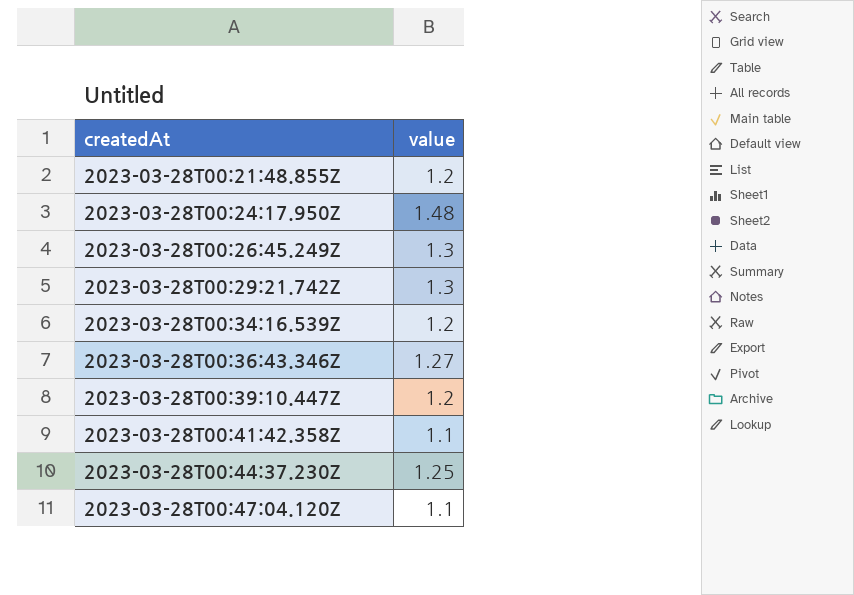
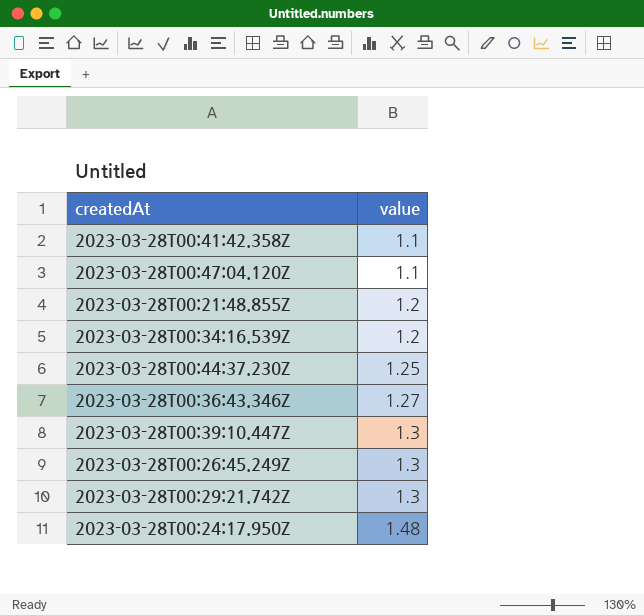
row order: createdAt ascending -> value ascending
2023-03-28T00:39:10.447Z | value: 1.2 -> 1.3

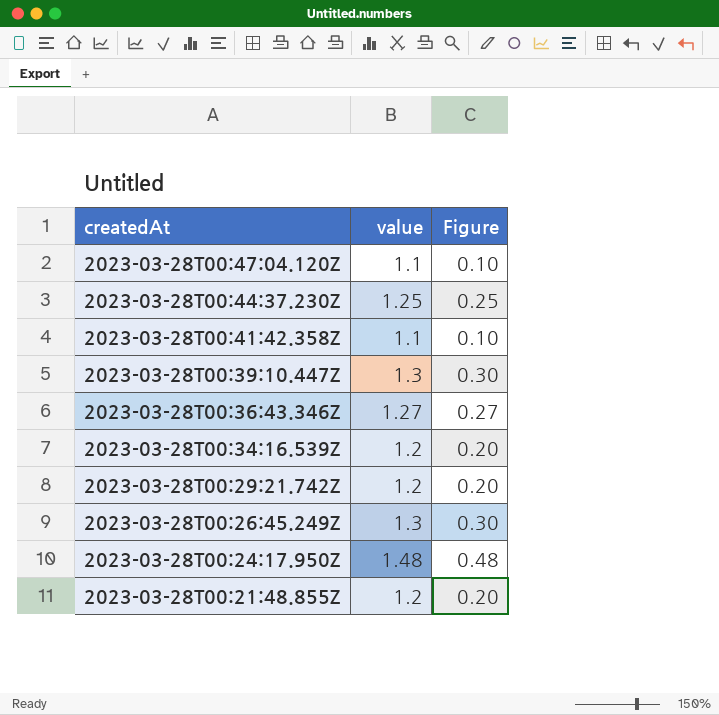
row order: value ascending -> createdAt descending
column Figure | formula: none -> [value] - 1
2023-03-28T00:29:21.742Z | value: 1.3 -> 1.2

